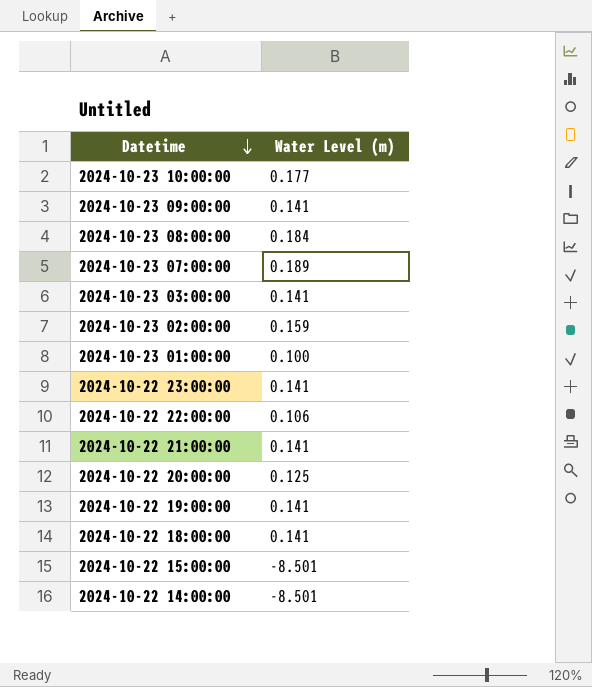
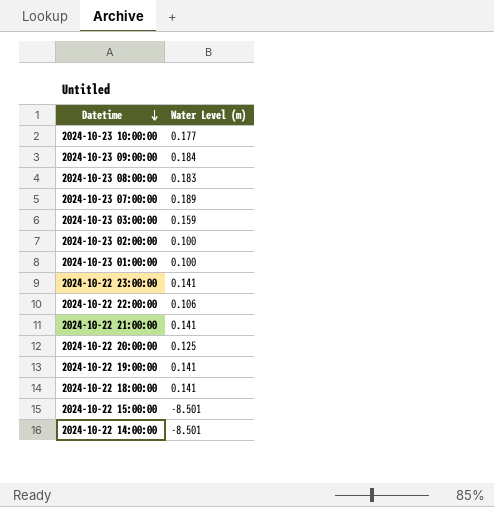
2024-10-23 09:00:00 | Water Level (m): 0.141 -> 0.184
2024-10-23 08:00:00 | Water Level (m): 0.184 -> 0.183
2024-10-23 03:00:00 | Water Level (m): 0.141 -> 0.159
2024-10-23 02:00:00 | Water Level (m): 0.159 -> 0.100

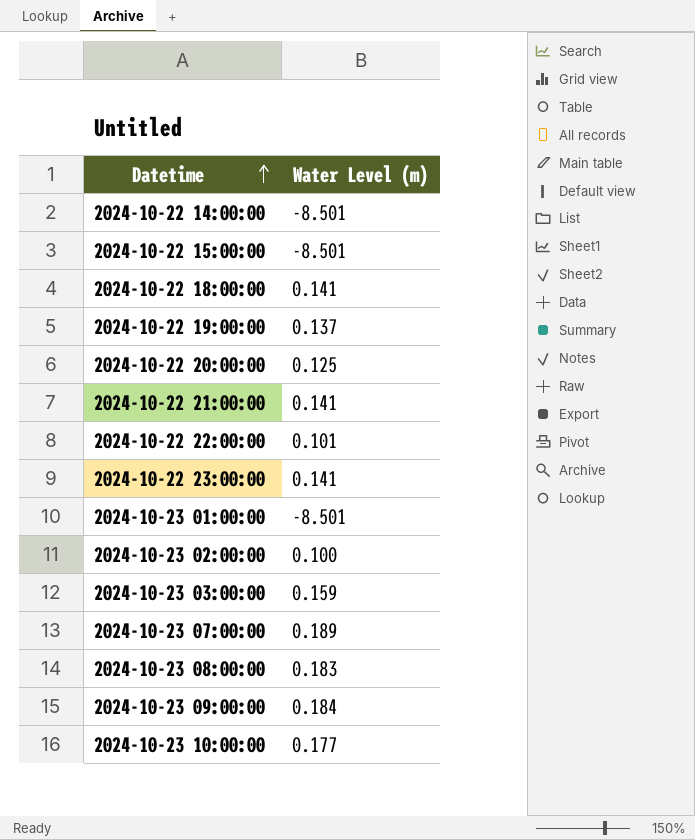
row order: Datetime descending -> Datetime ascending
2024-10-22 19:00:00 | Water Level (m): 0.141 -> 0.137
2024-10-22 22:00:00 | Water Level (m): 0.106 -> 0.101
2024-10-23 01:00:00 | Water Level (m): 0.100 -> -8.501

